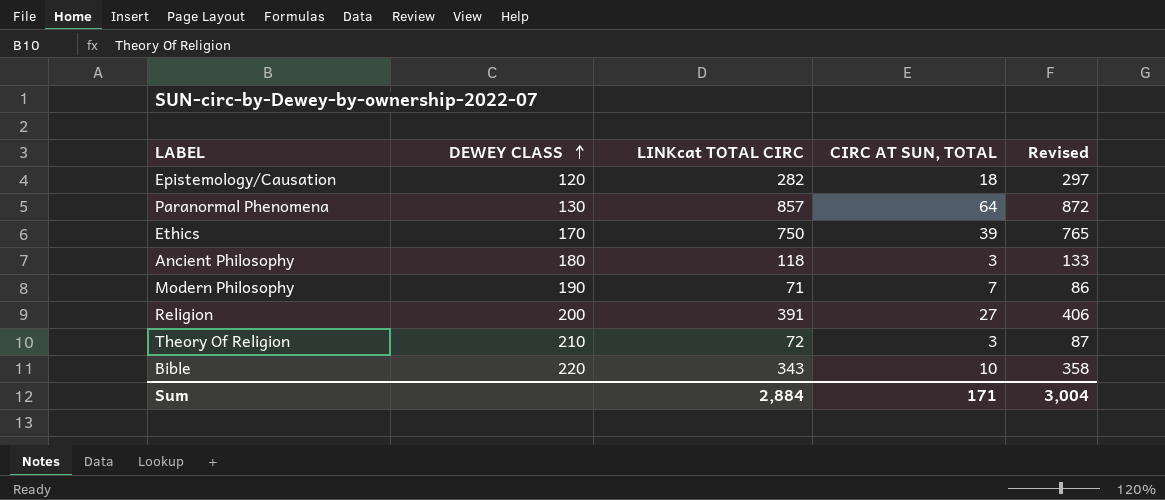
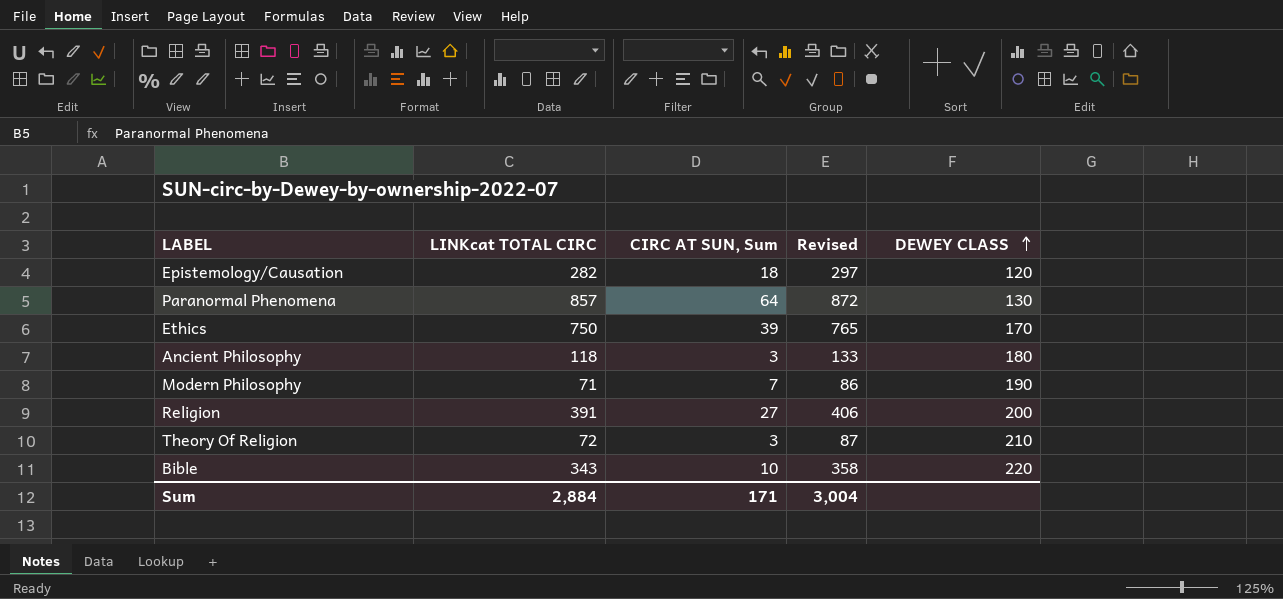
column name: CIRC AT SUN, TOTAL -> CIRC AT SUN, Sum
column DEWEY CLASS | position: 2 -> 5

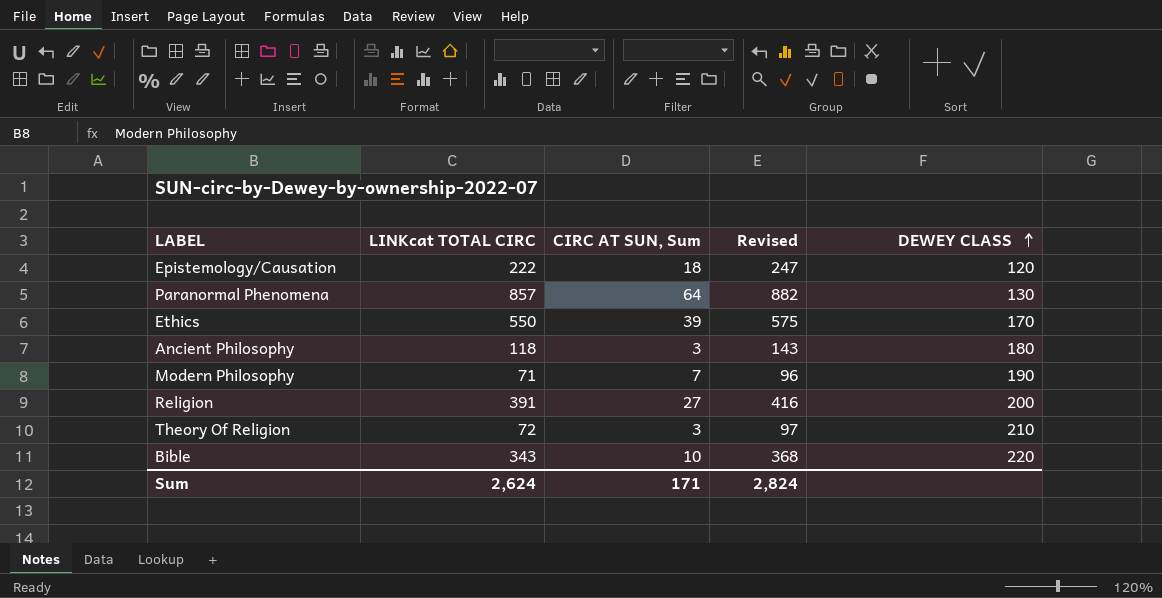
column Revised | formula: [LINKcat TOTAL CIRC] + 15 -> [LINKcat TOTAL CIRC] + 25
Epistemology/Causation | LINKcat TOTAL CIRC: 282 -> 222
Ethics | LINKcat TOTAL CIRC: 750 -> 550
Sum | LINKcat TOTAL CIRC: 2,884 -> 2,624
Sum | Revised: 3,004 -> 2,824

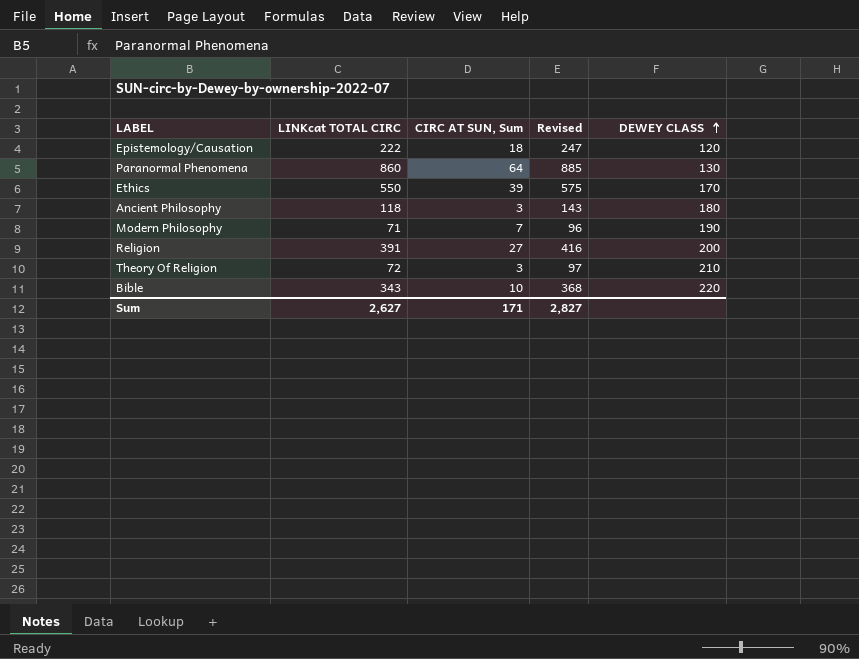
Paranormal Phenomena | LINKcat TOTAL CIRC: 857 -> 860
Paranormal Phenomena | Revised: 882 -> 885
Sum | LINKcat TOTAL CIRC: 2,624 -> 2,627
Sum | Revised: 2,824 -> 2,827

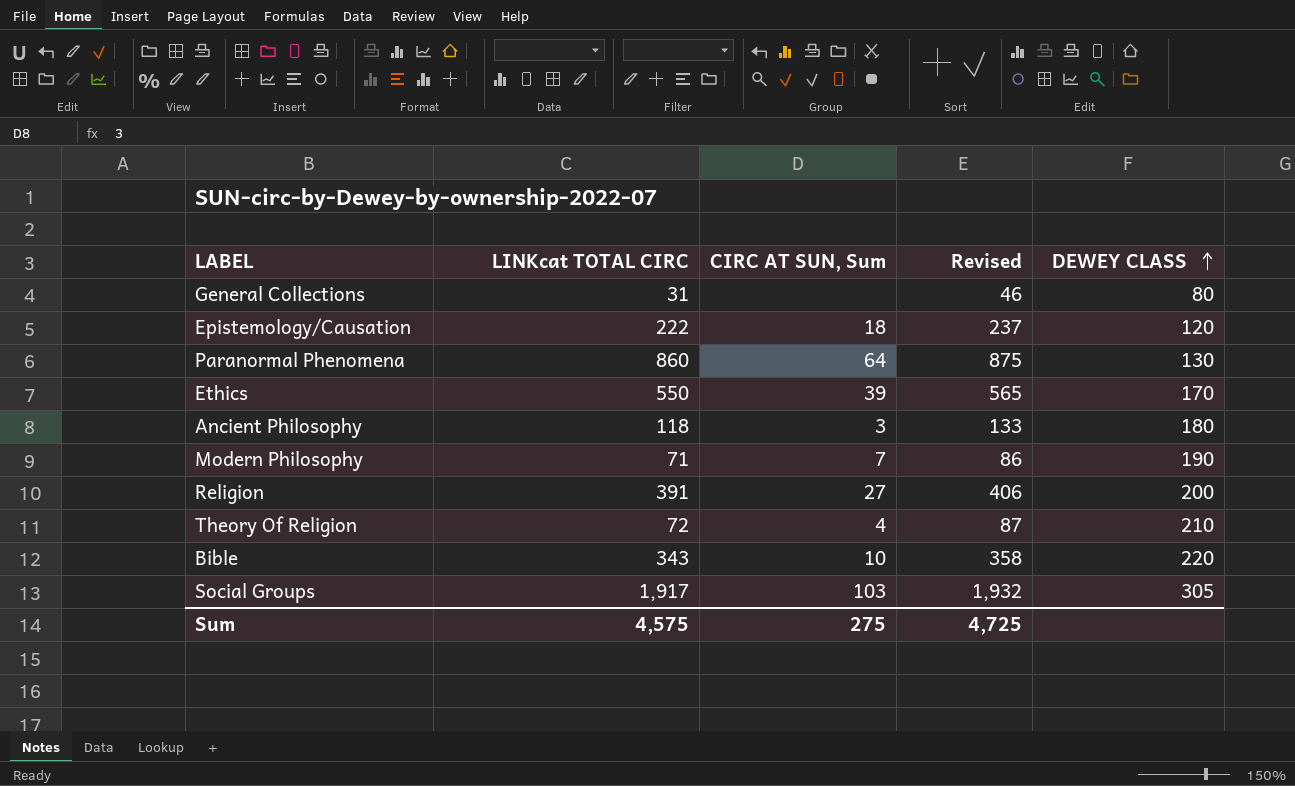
column Revised | formula: [LINKcat TOTAL CIRC] + 25 -> [LINKcat TOTAL CIRC] + 15
row General Collections: none -> 31 | none | 46 | 80
Theory Of Religion | CIRC AT SUN, Sum: 3 -> 4
row Social Groups: none -> 1,917 | 103 | 1,932 | 305
Sum | LINKcat TOTAL CIRC: 2,627 -> 4,575
Sum | CIRC AT SUN, Sum: 171 -> 275
Sum | Revised: 2,827 -> 4,725

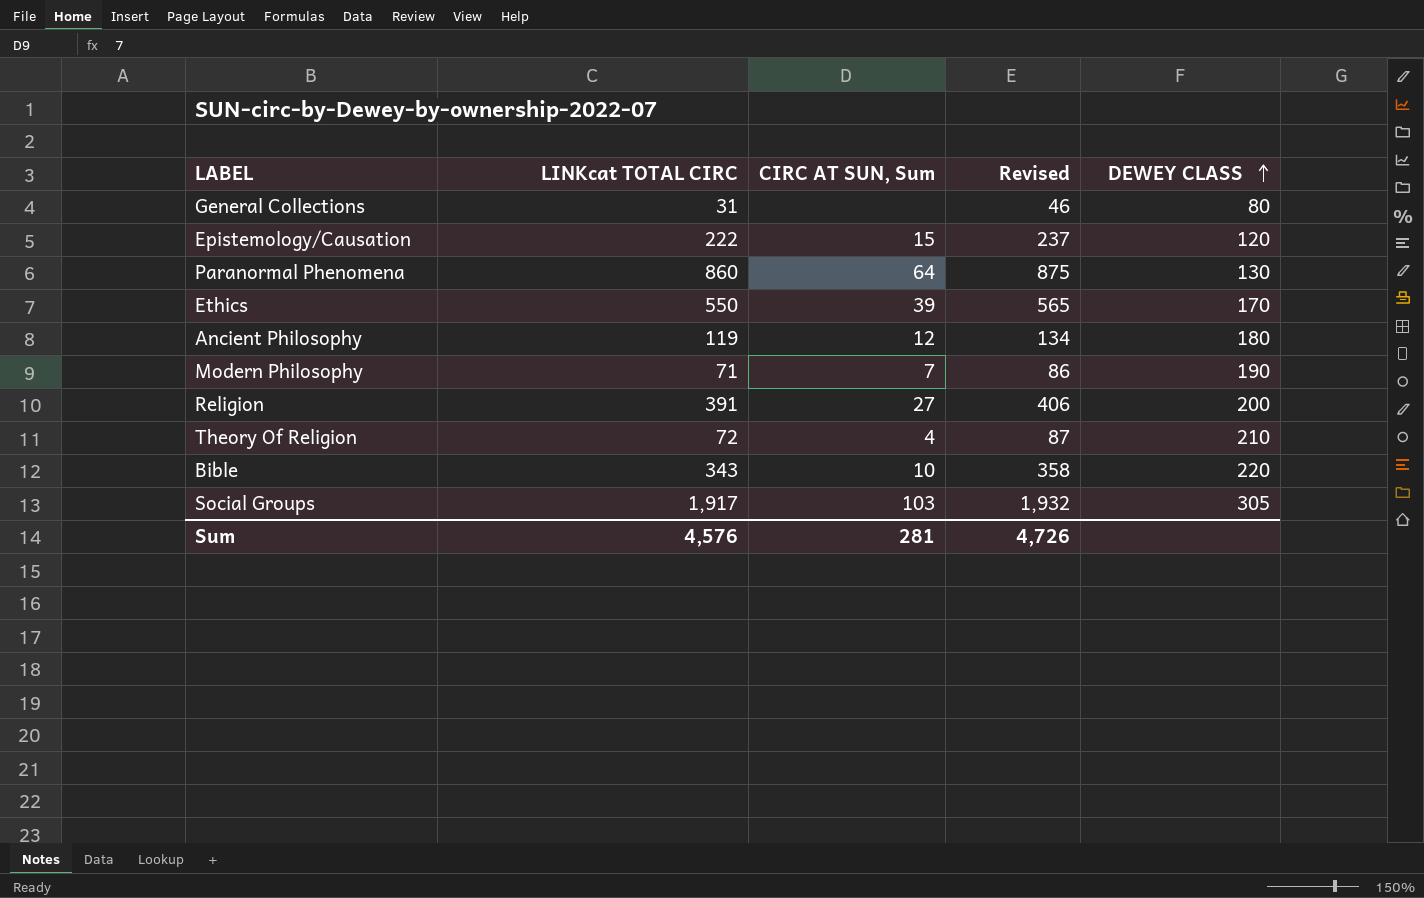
Epistemology/Causation | CIRC AT SUN, Sum: 18 -> 15
Ancient Philosophy | LINKcat TOTAL CIRC: 118 -> 119
Ancient Philosophy | CIRC AT SUN, Sum: 3 -> 12
Ancient Philosophy | Revised: 133 -> 134
Sum | LINKcat TOTAL CIRC: 4,575 -> 4,576
Sum | CIRC AT SUN, Sum: 275 -> 281
Sum | Revised: 4,725 -> 4,726

